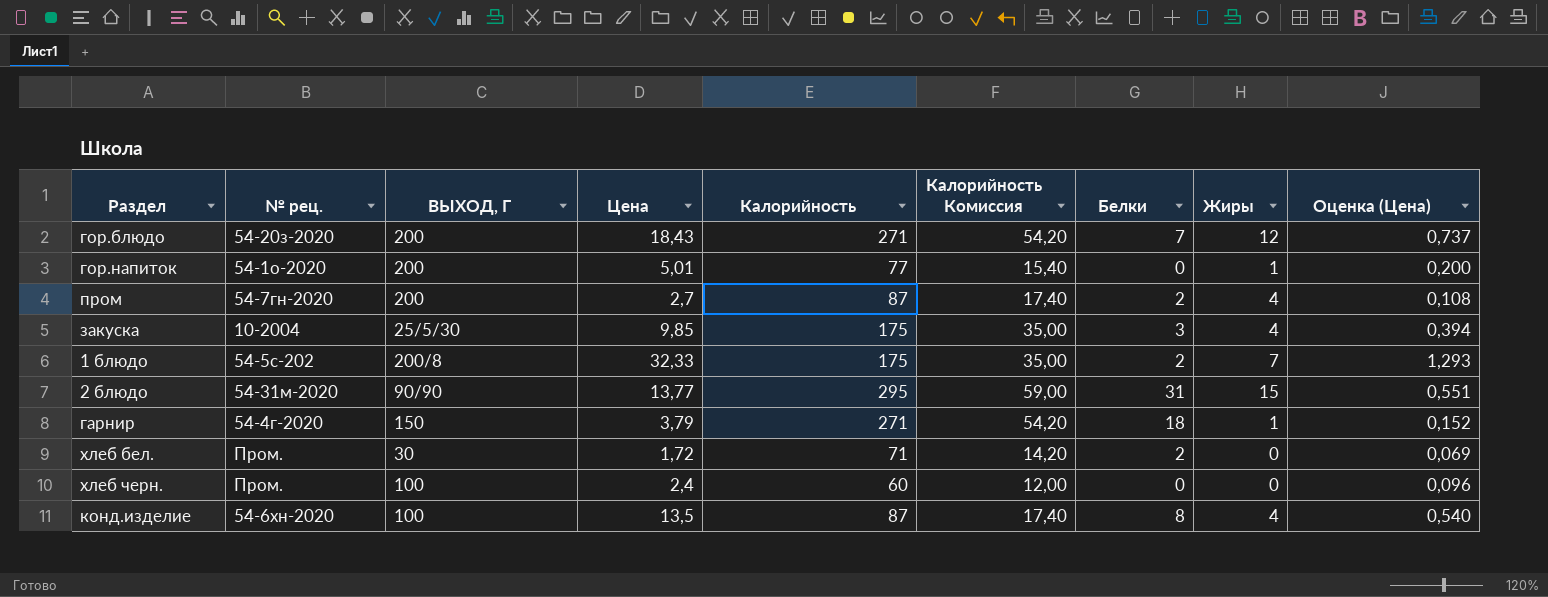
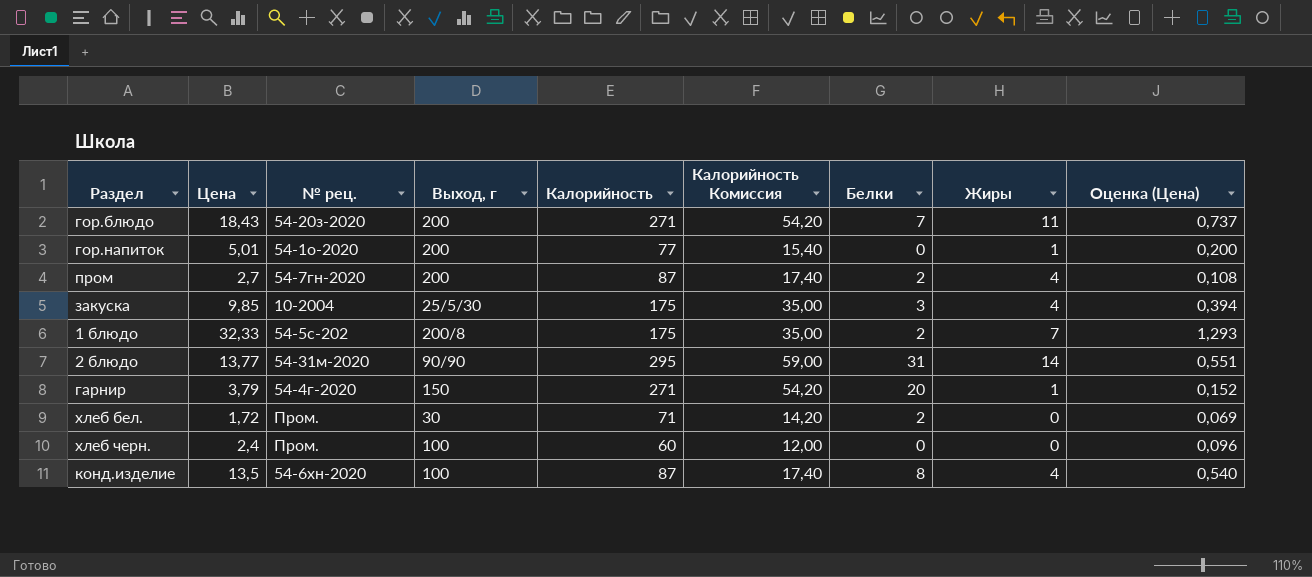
column Цена | position: 4 -> 2
column name: ВЫХОД, Г -> Выход, г
гор.блюдо | Жиры: 12 -> 11
2 блюдо | Жиры: 15 -> 14
гарнир | Белки: 18 -> 20

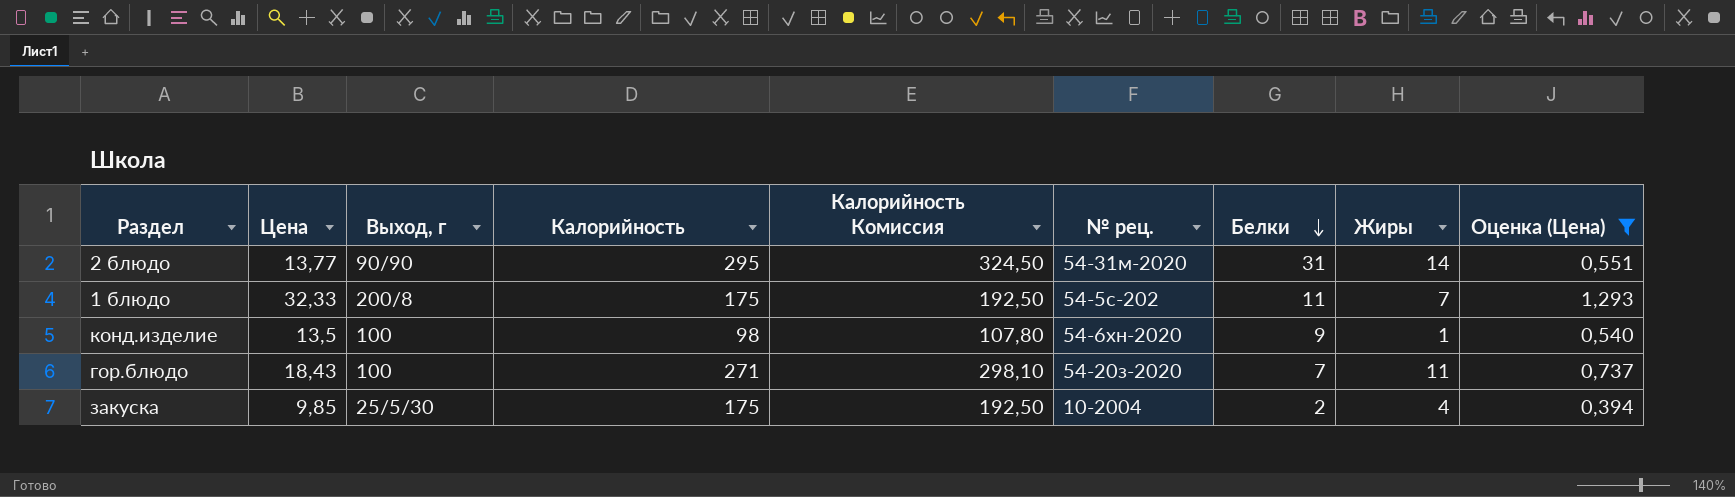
filter: none -> Оценка (Цена) >= 0,394
row order: none -> Белки descending
column Калорийность Комиссия | formula: [Калорийность] * 0,2 -> [Калорийность] * 1,1
column № рец. | position: 3 -> 6
1 блюдо | Белки: 2 -> 11
конд.изделие | Калорийность: 87 -> 98
конд.изделие | Белки: 8 -> 9
конд.изделие | Жиры: 4 -> 1
гор.блюдо | Выход, г: 200 -> 100
закуска | Белки: 3 -> 2

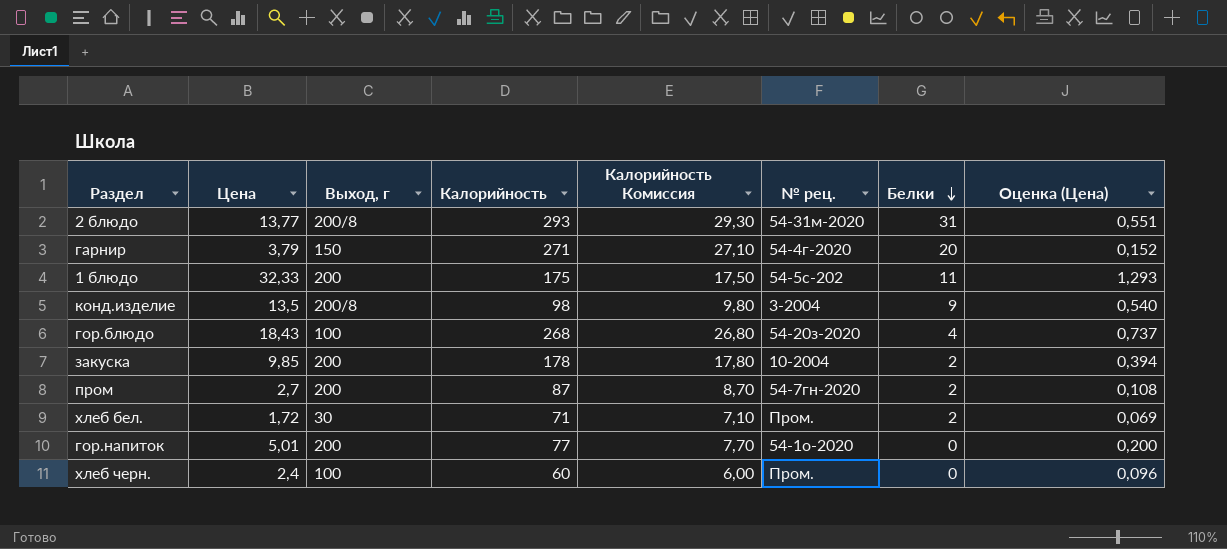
filter: Оценка (Цена) >= 0,394 -> none
column Жиры | position: 8 -> none
column Калорийность Комиссия | formula: [Калорийность] * 1,1 -> [Калорийность] * 0,1
2 блюдо | Выход, г: 90/90 -> 200/8
2 блюдо | Калорийность: 295 -> 293
1 блюдо | Выход, г: 200/8 -> 200
конд.изделие | Выход, г: 100 -> 200/8
конд.изделие | № рец.: 54-6хн-2020 -> 3-2004
гор.блюдо | Калорийность: 271 -> 268
гор.блюдо | Белки: 7 -> 4
закуска | Выход, г: 25/5/30 -> 200
закуска | Калорийность: 175 -> 178

